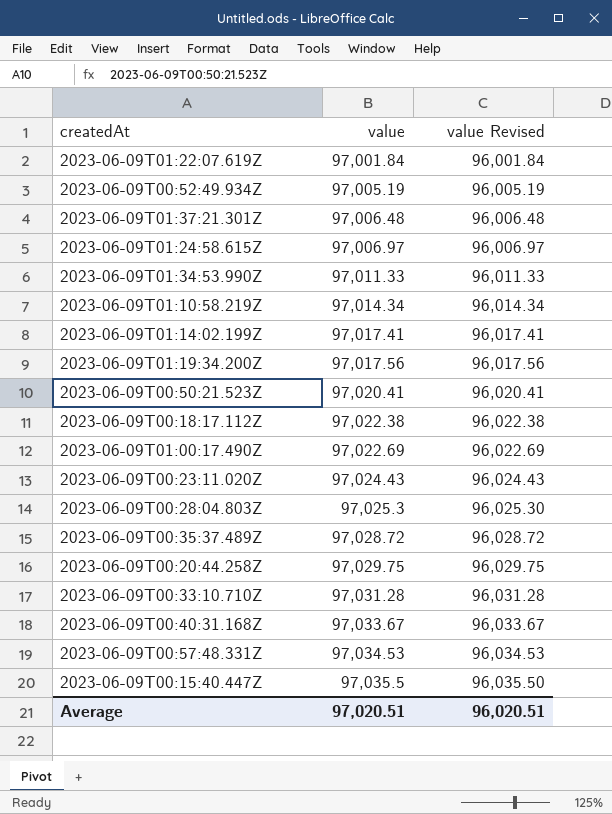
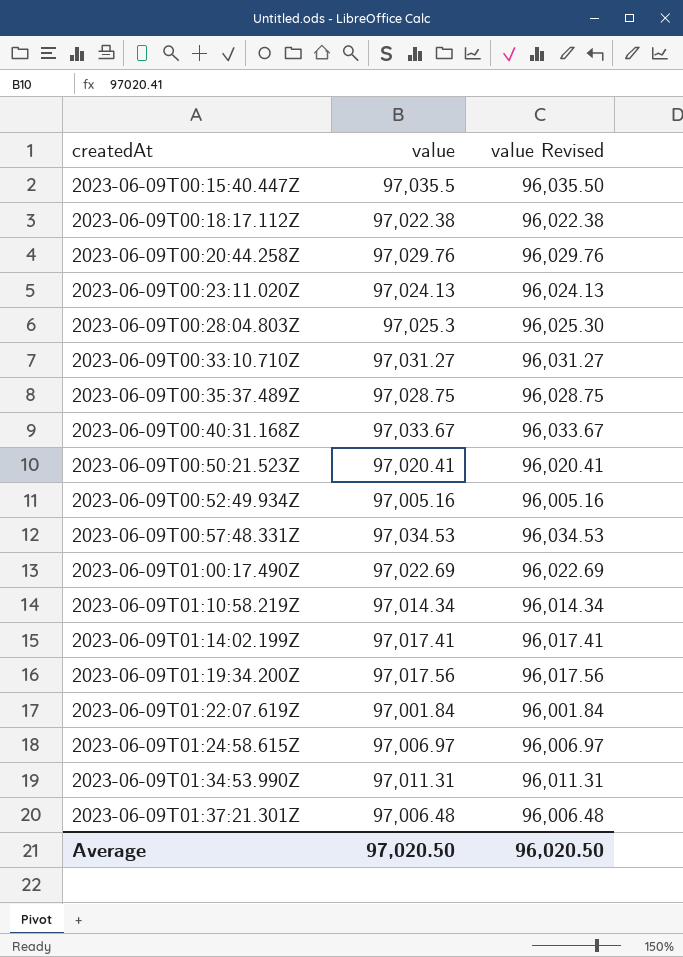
row order: value ascending -> createdAt ascending
2023-06-09T00:20:44.258Z | value: 97,029.75 -> 97,029.76
2023-06-09T00:20:44.258Z | value Revised: 96,029.75 -> 96,029.76
2023-06-09T00:23:11.020Z | value: 97,024.43 -> 97,024.13
2023-06-09T00:23:11.020Z | value Revised: 96,024.43 -> 96,024.13
2023-06-09T00:33:10.710Z | value: 97,031.28 -> 97,031.27
2023-06-09T00:33:10.710Z | value Revised: 96,031.28 -> 96,031.27
2023-06-09T00:35:37.489Z | value: 97,028.72 -> 97,028.75
2023-06-09T00:35:37.489Z | value Revised: 96,028.72 -> 96,028.75
2023-06-09T00:52:49.934Z | value: 97,005.19 -> 97,005.16
2023-06-09T00:52:49.934Z | value Revised: 96,005.19 -> 96,005.16
2023-06-09T01:34:53.990Z | value: 97,011.33 -> 97,011.31
2023-06-09T01:34:53.990Z | value Revised: 96,011.33 -> 96,011.31
Average | value: 97,020.51 -> 97,020.50
Average | value Revised: 96,020.51 -> 96,020.50

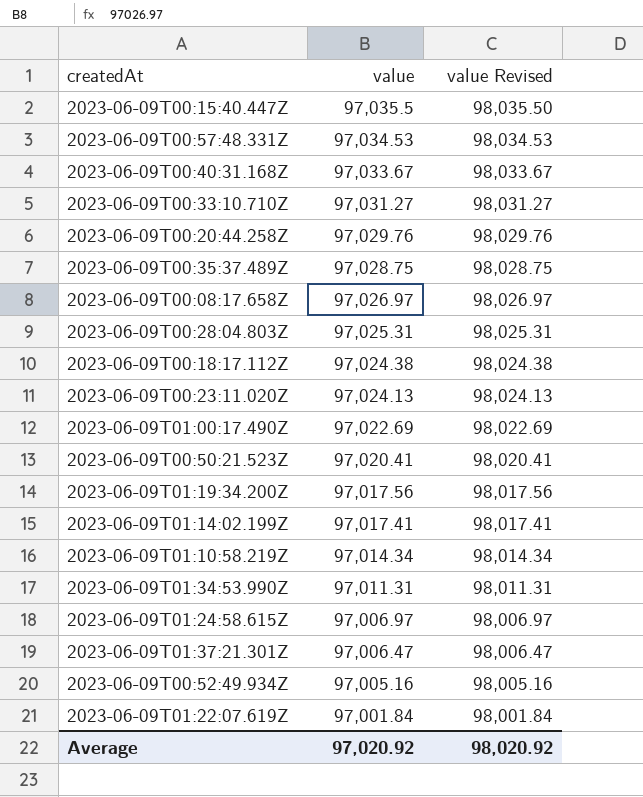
row order: createdAt ascending -> value descending
column value Revised | formula: [value] - 1000 -> [value] + 1000
row 2023-06-09T00:08:17.658Z: none -> 97,026.97 | 98,026.97
2023-06-09T00:28:04.803Z | value: 97,025.3 -> 97,025.31
2023-06-09T00:18:17.112Z | value: 97,022.38 -> 97,024.38
2023-06-09T01:37:21.301Z | value: 97,006.48 -> 97,006.47
Average | value: 97,020.50 -> 97,020.92
Average | value Revised: 96,020.50 -> 98,020.92

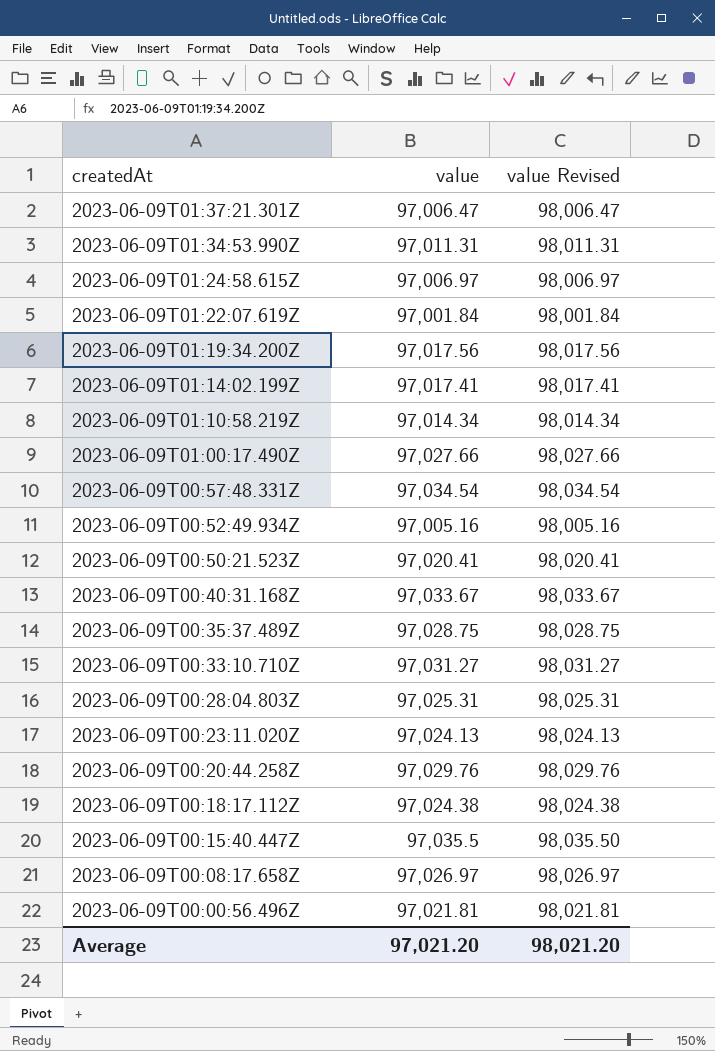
row order: value descending -> createdAt descending
2023-06-09T01:00:17.490Z | value: 97,022.69 -> 97,027.66
2023-06-09T01:00:17.490Z | value Revised: 98,022.69 -> 98,027.66
2023-06-09T00:57:48.331Z | value: 97,034.53 -> 97,034.54
2023-06-09T00:57:48.331Z | value Revised: 98,034.53 -> 98,034.54
row 2023-06-09T00:00:56.496Z: none -> 97,021.81 | 98,021.81
Average | value: 97,020.92 -> 97,021.20
Average | value Revised: 98,020.92 -> 98,021.20

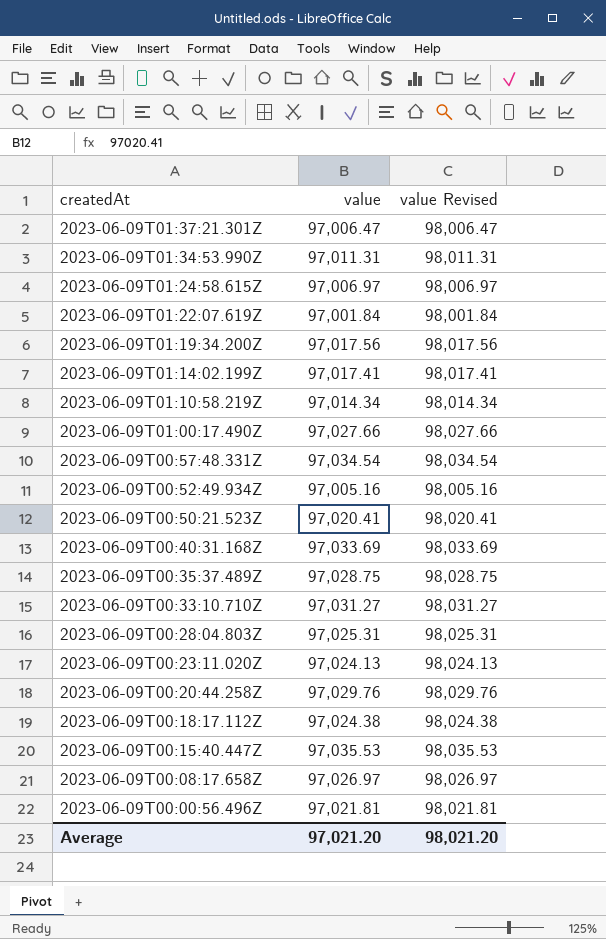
2023-06-09T00:40:31.168Z | value: 97,033.67 -> 97,033.69
2023-06-09T00:40:31.168Z | value Revised: 98,033.67 -> 98,033.69
2023-06-09T00:15:40.447Z | value: 97,035.5 -> 97,035.53
2023-06-09T00:15:40.447Z | value Revised: 98,035.50 -> 98,035.53

